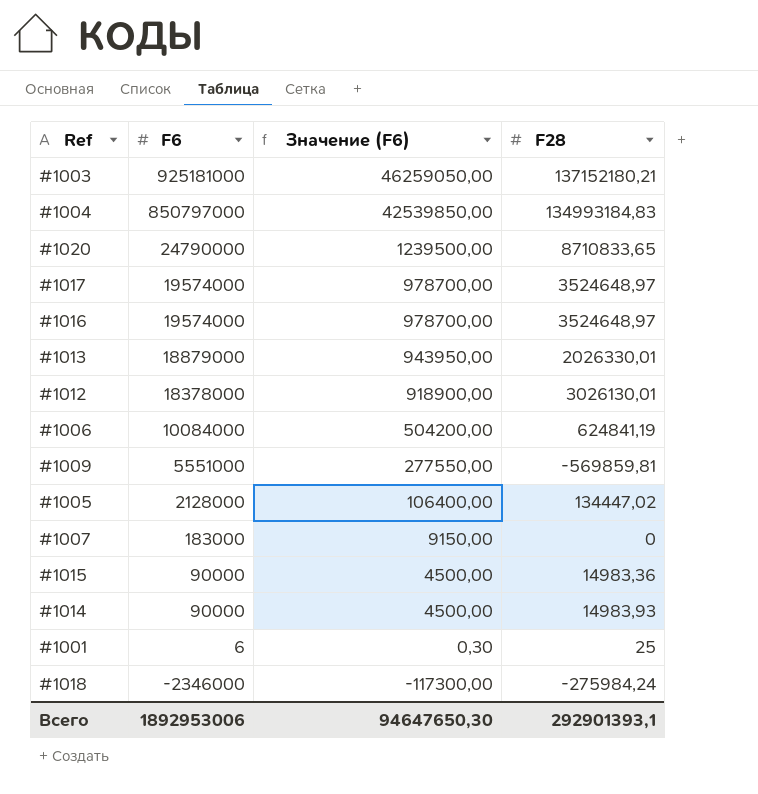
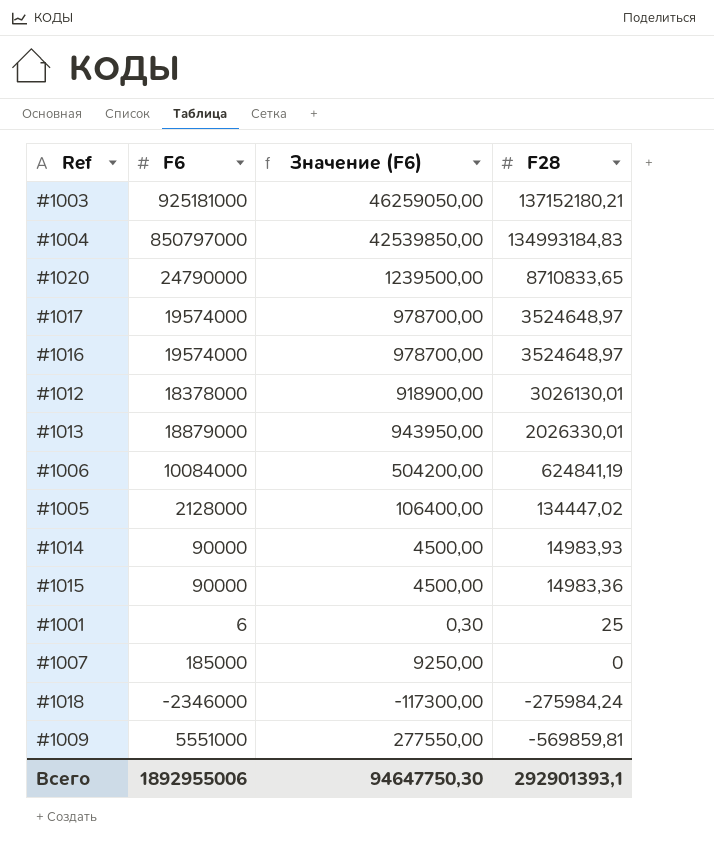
row order: F6 descending -> F28 descending
#1007 | F6: 183000 -> 185000
#1007 | Значение (F6): 9150,00 -> 9250,00
Всего | F6: 1892953006 -> 1892955006
Всего | Значение (F6): 94647650,30 -> 94647750,30

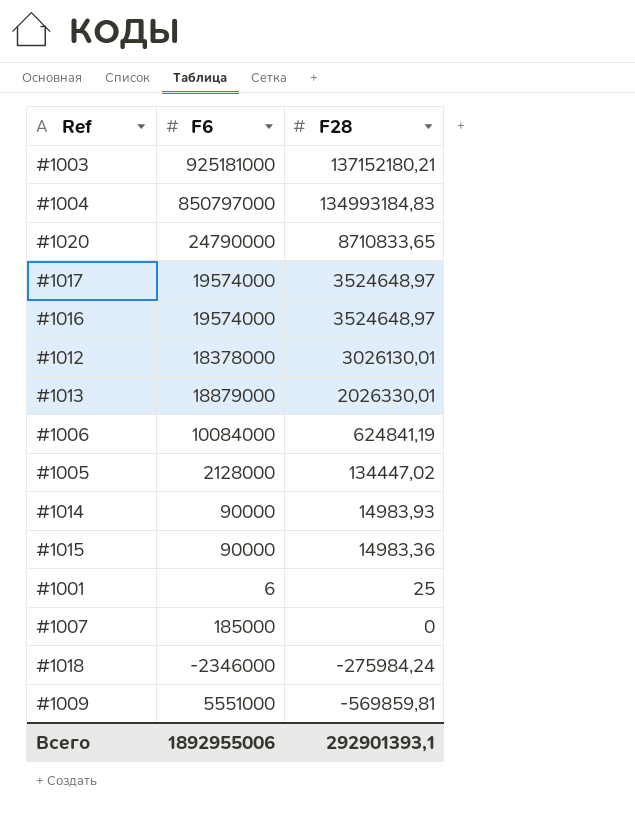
column Значение (F6) | formula: [F6] * 0,05 -> none

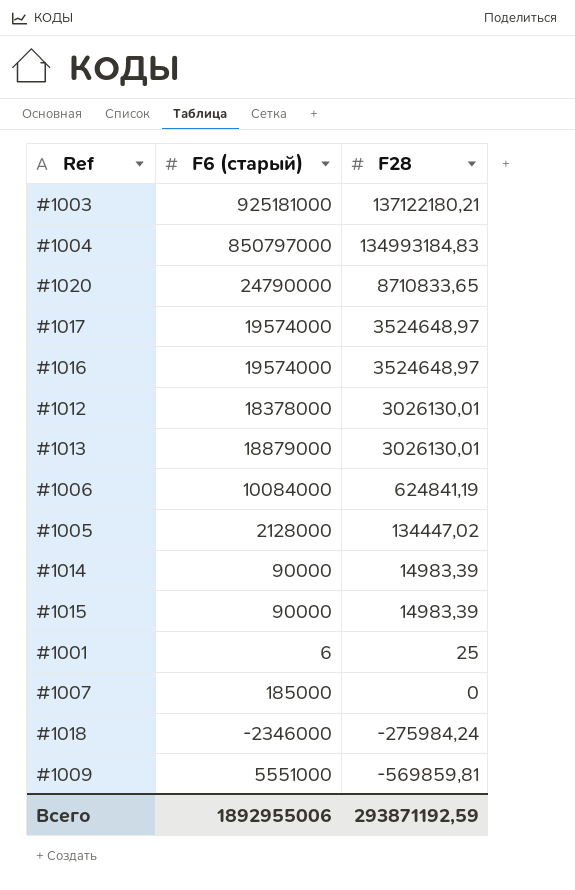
column name: F6 -> F6 (старый)
#1003 | F28: 137152180,21 -> 137122180,21
#1013 | F28: 2026330,01 -> 3026130,01
#1014 | F28: 14983,93 -> 14983,39
#1015 | F28: 14983,36 -> 14983,39
Всего | F28: 292901393,1 -> 293871192,59

